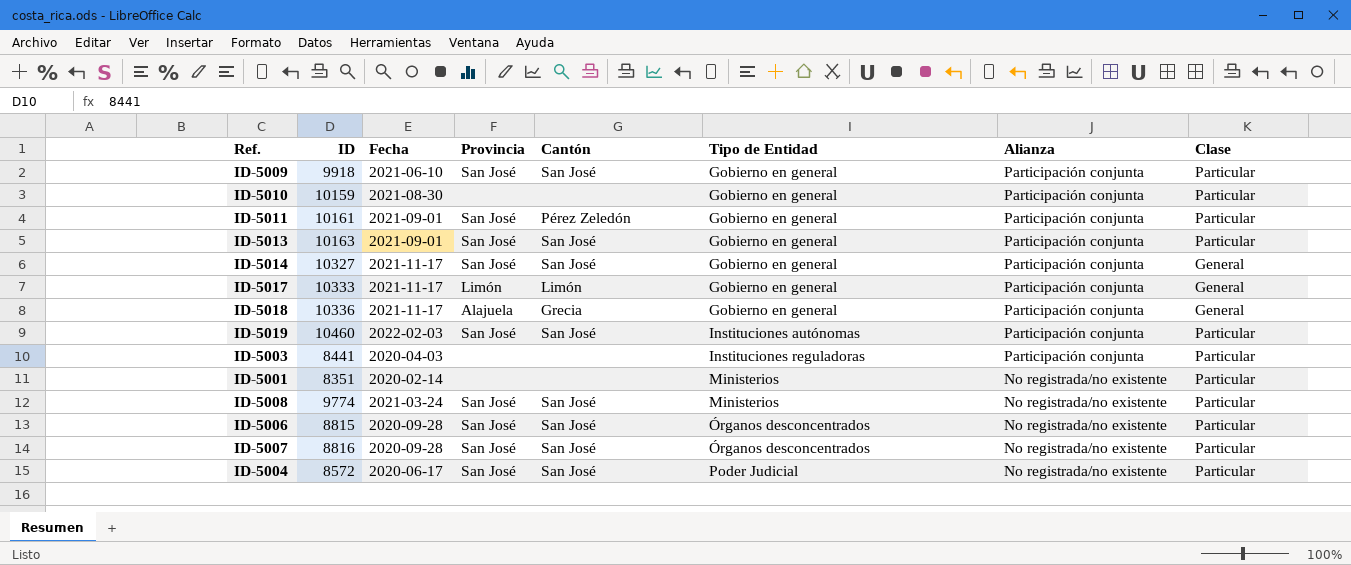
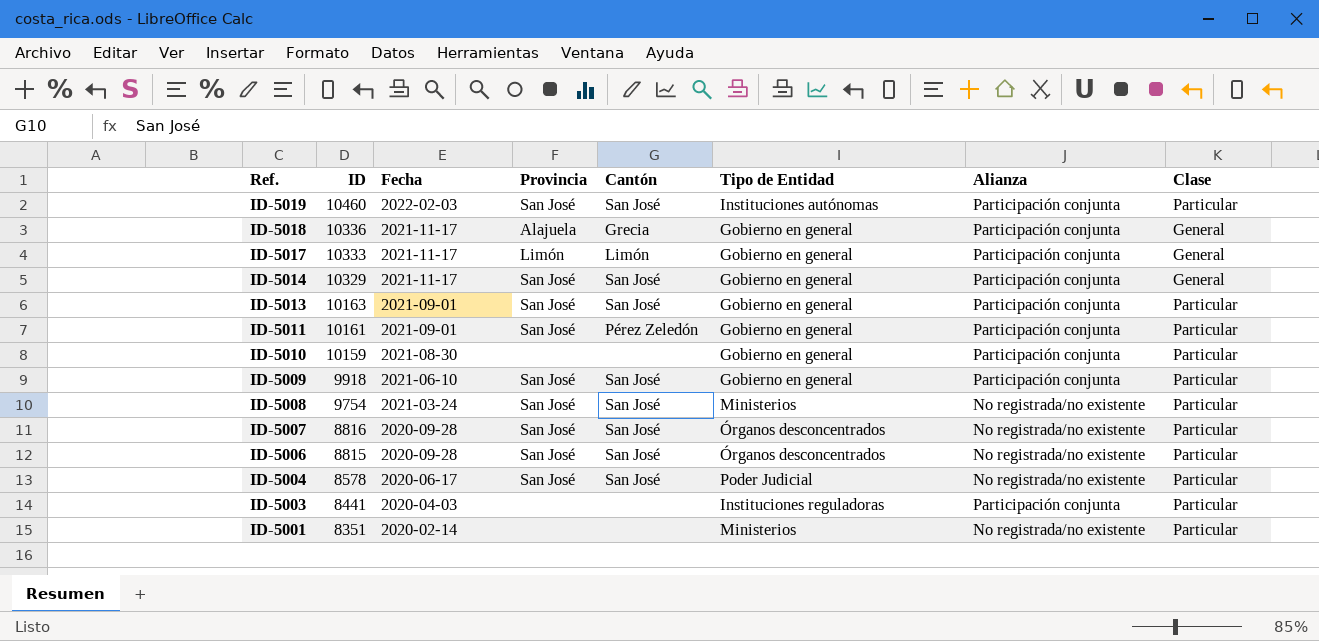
row order: Tipo de Entidad ascending -> Ref. descending
ID-5014 | ID: 10327 -> 10329
ID-5008 | ID: 9774 -> 9754
ID-5004 | ID: 8572 -> 8578

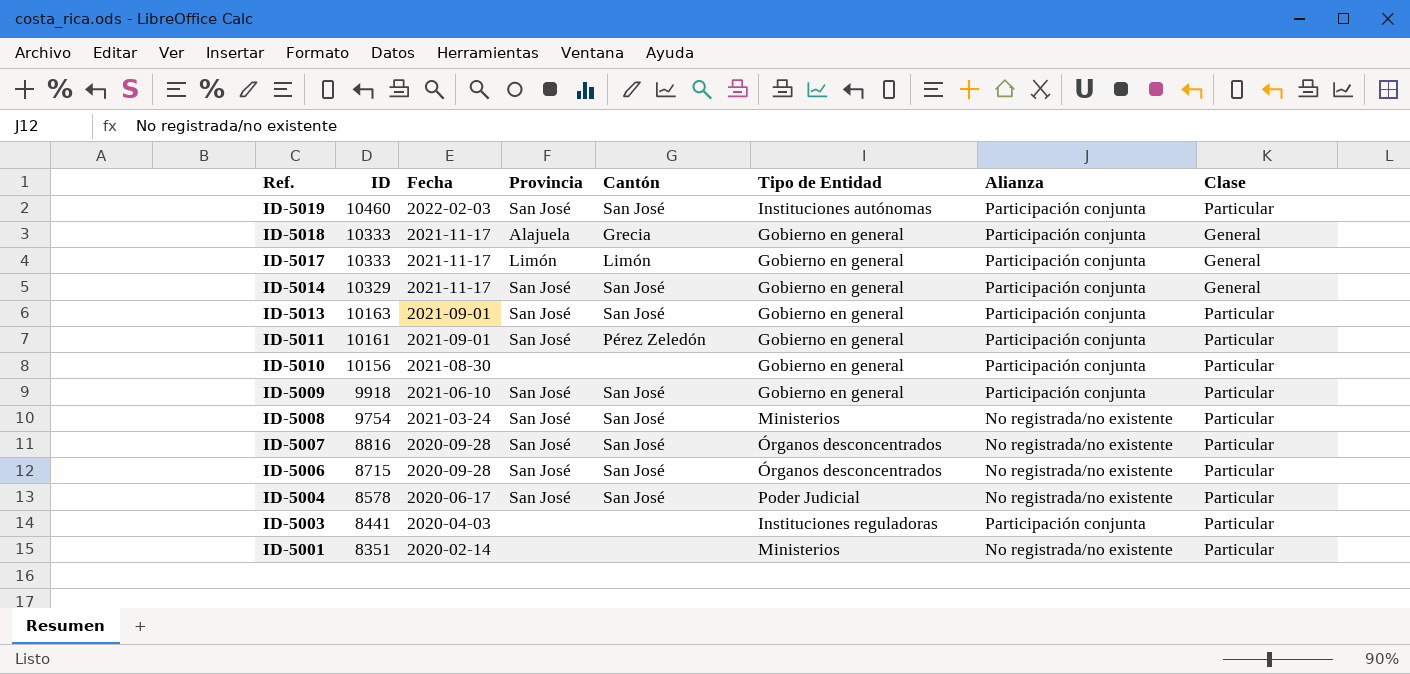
ID-5018 | ID: 10336 -> 10333
ID-5010 | ID: 10159 -> 10156
ID-5006 | ID: 8815 -> 8715

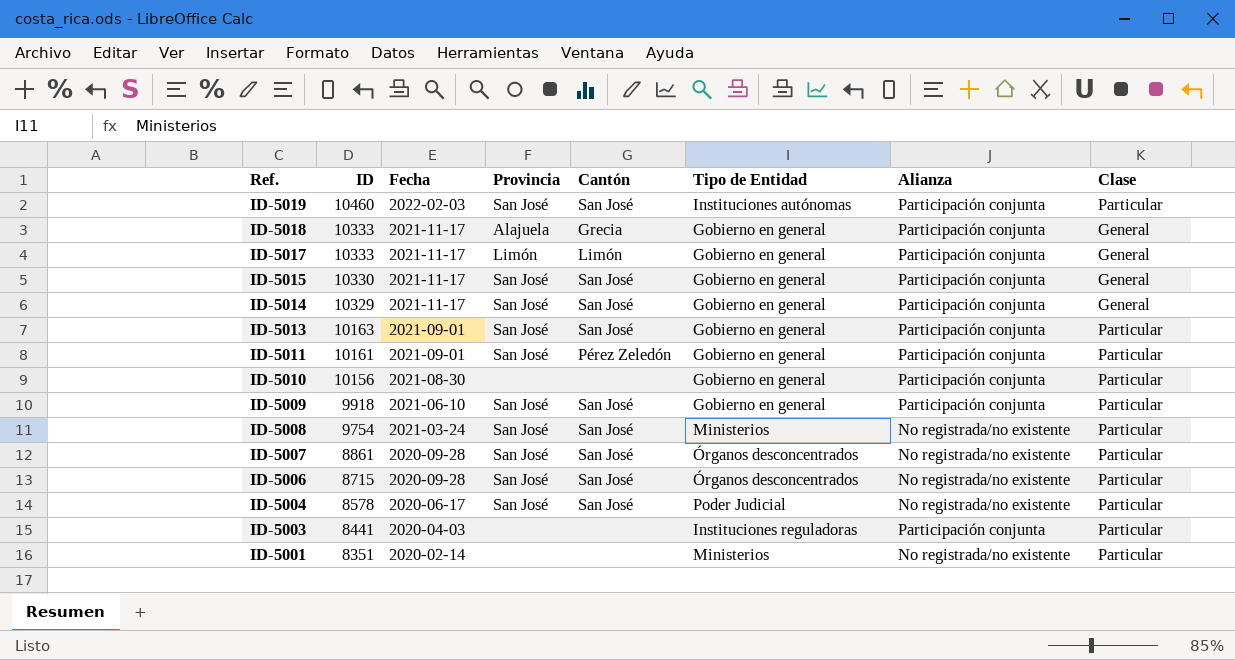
row ID-5015: none -> 10330 | 2021-11-17 | San José | San José | Gobierno en general | Participación conjunta | General
ID-5007 | ID: 8816 -> 8861

